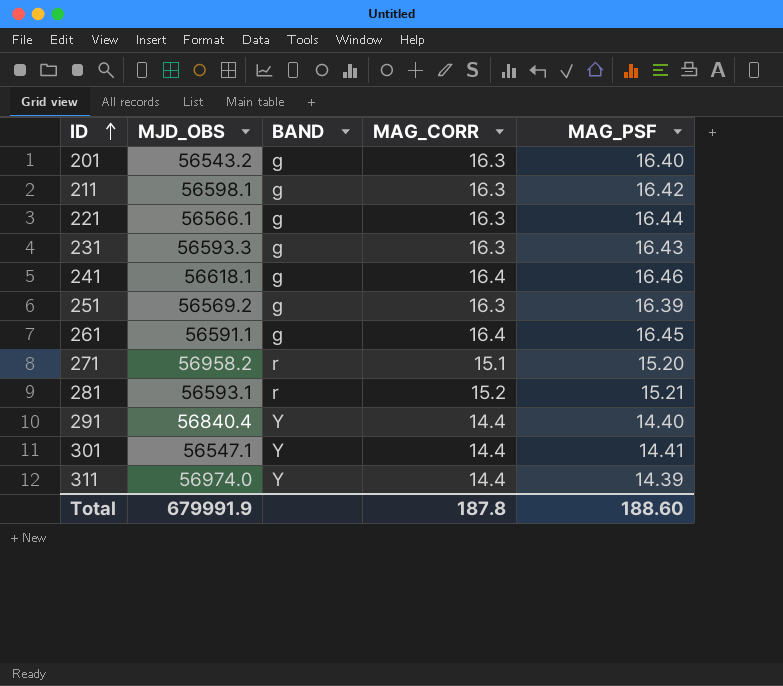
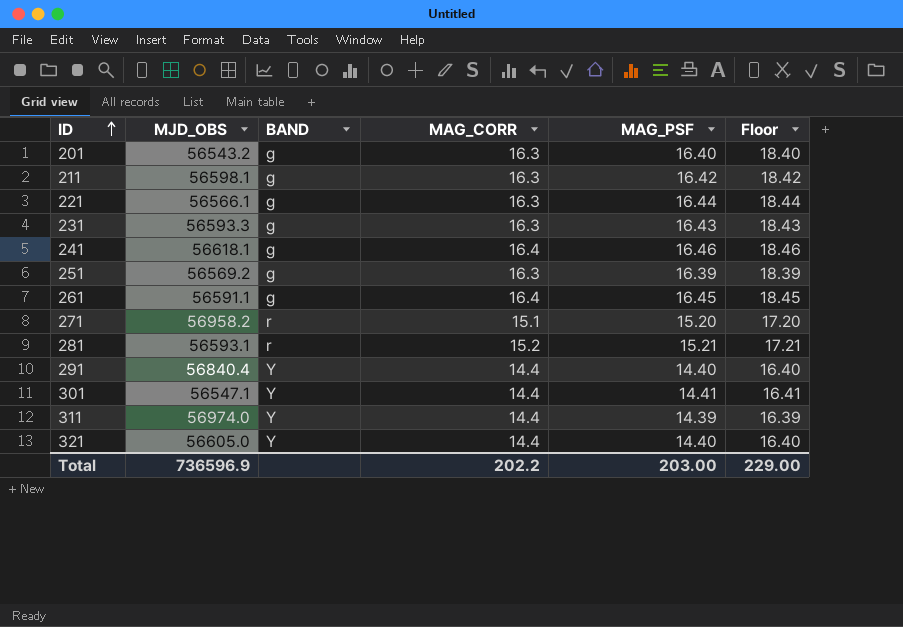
column Floor | formula: none -> [MAG_PSF] + 2
row 321: none -> 56605.0 | Y | 14.4 | 14.40 | 16.40
Total | MJD_OBS: 679991.9 -> 736596.9
Total | MAG_CORR: 187.8 -> 202.2
Total | MAG_PSF: 188.60 -> 203.00

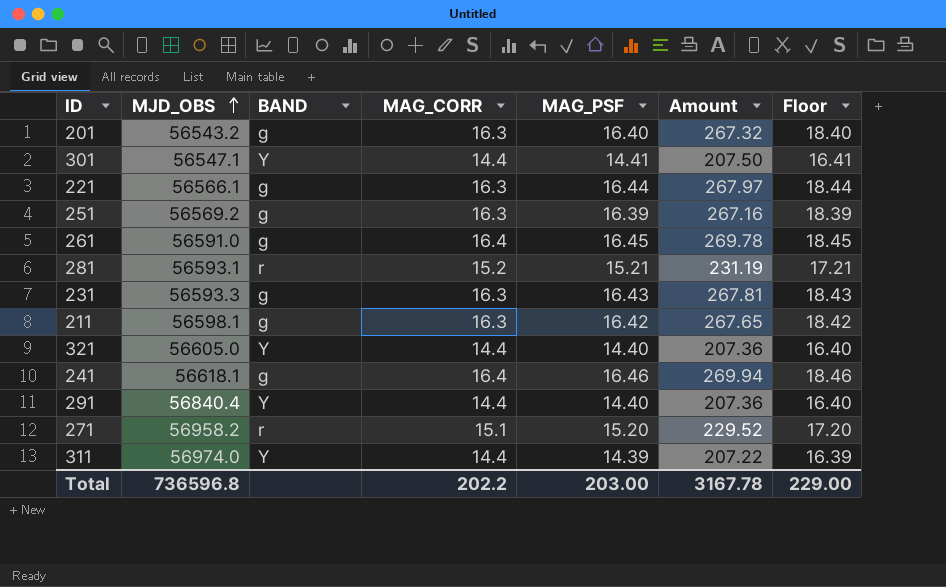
row order: ID ascending -> MJD_OBS ascending
column Amount | formula: none -> [MAG_CORR] * [MAG_PSF]
261 | MJD_OBS: 56591.1 -> 56591.0
Total | MJD_OBS: 736596.9 -> 736596.8

